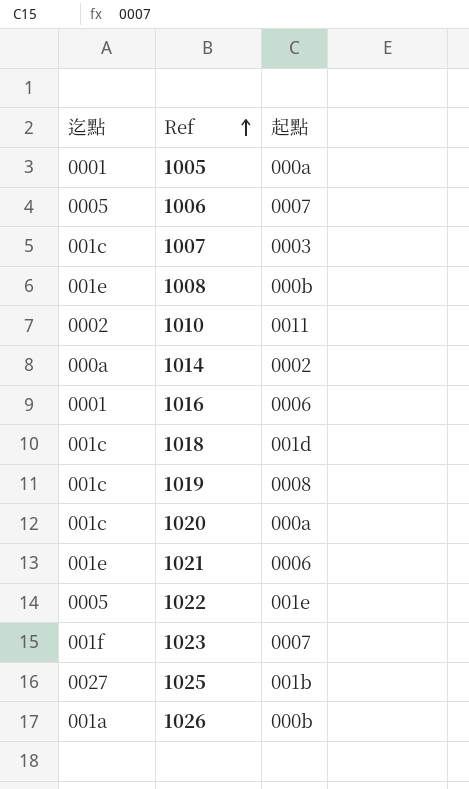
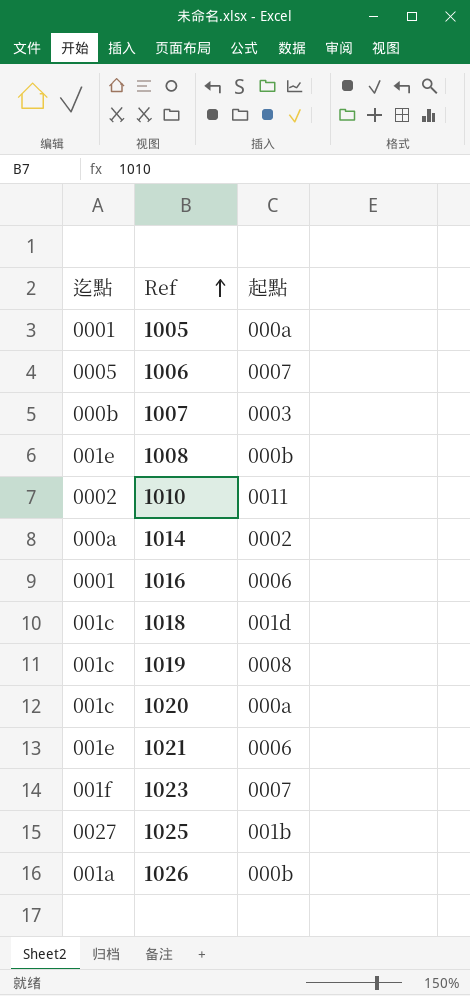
row 1022: 0005 | 001e -> none
1007 | 迄點: 001c -> 000b

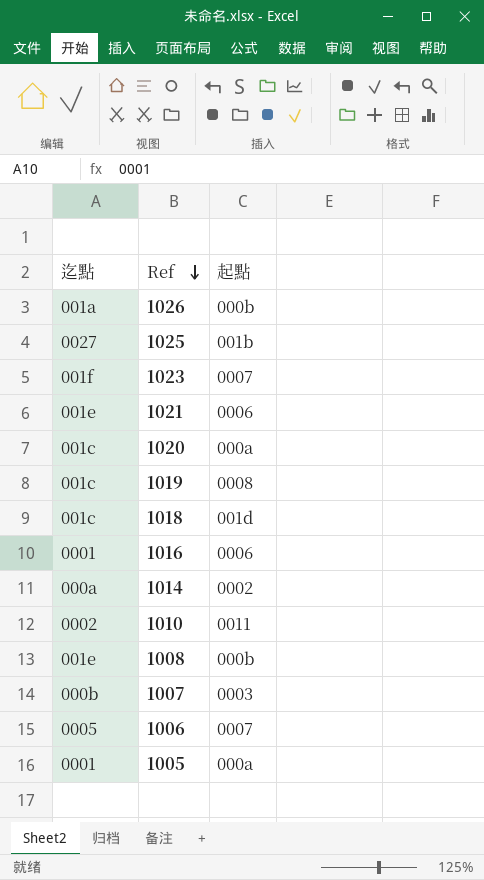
row order: Ref ascending -> Ref descending

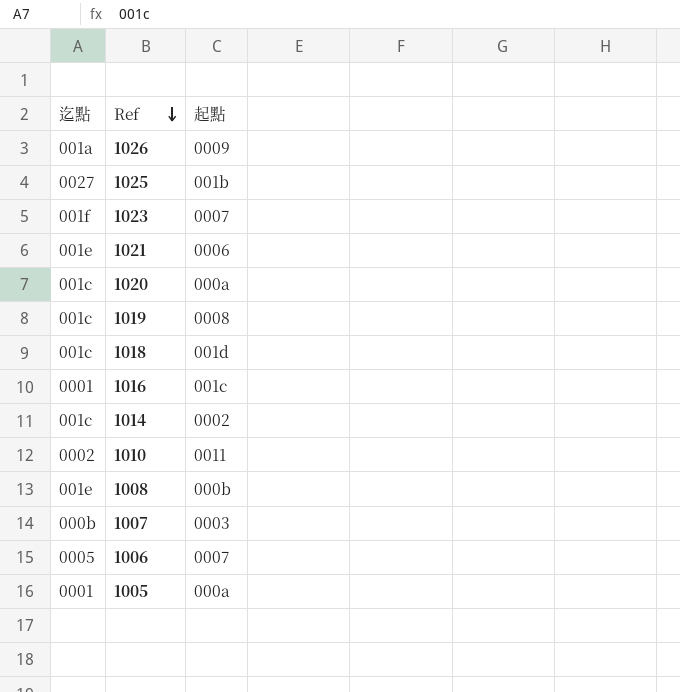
1026 | 起點: 000b -> 0009
1016 | 起點: 0006 -> 001c
1014 | 迄點: 000a -> 001c

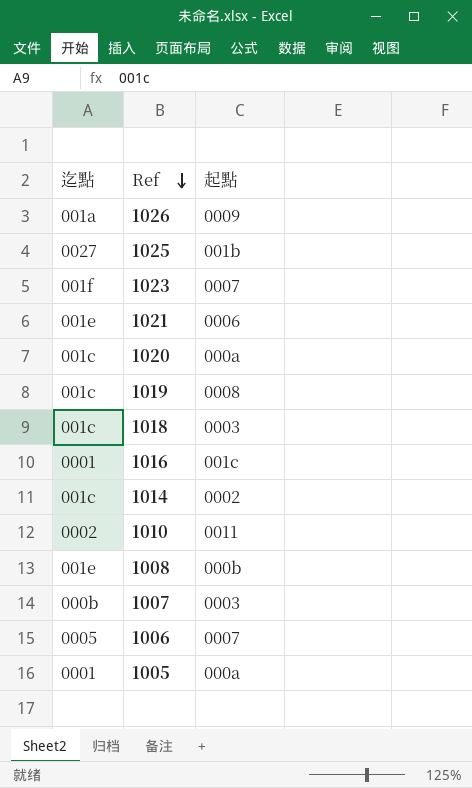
1018 | 起點: 001d -> 0003

